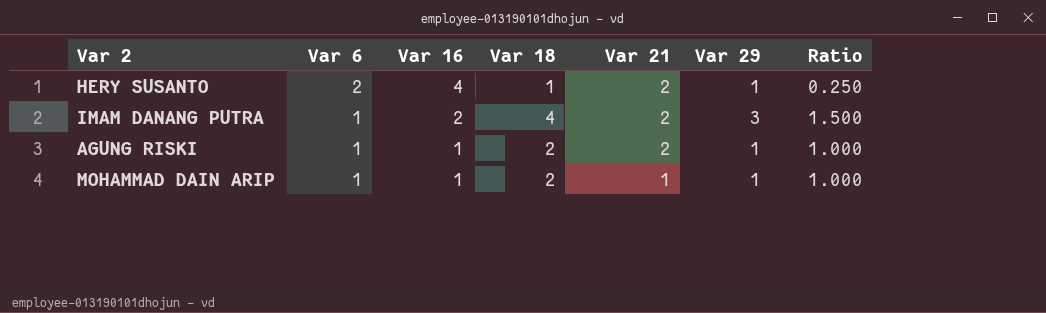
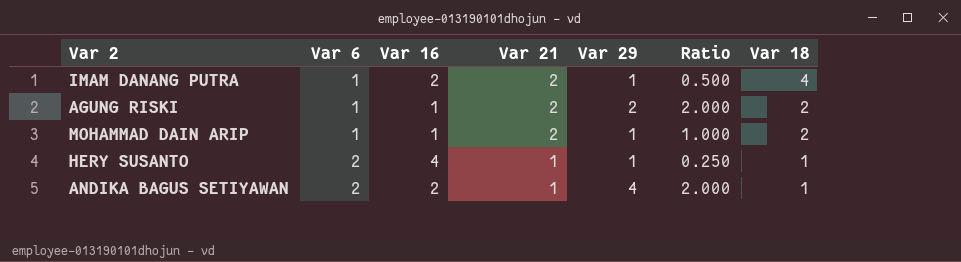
row order: Var 6 descending -> Var 6 ascending
column Var 18 | position: 4 -> 7
IMAM DANANG PUTRA | Var 29: 3 -> 1
IMAM DANANG PUTRA | Ratio: 1.500 -> 0.500
AGUNG RISKI | Var 29: 1 -> 2
AGUNG RISKI | Ratio: 1.000 -> 2.000
MOHAMMAD DAIN ARIP | Var 21: 1 -> 2
HERY SUSANTO | Var 21: 2 -> 1
row ANDIKA BAGUS SETIYAWAN: none -> 2 | 2 | 1 | 4 | 2.000 | 1

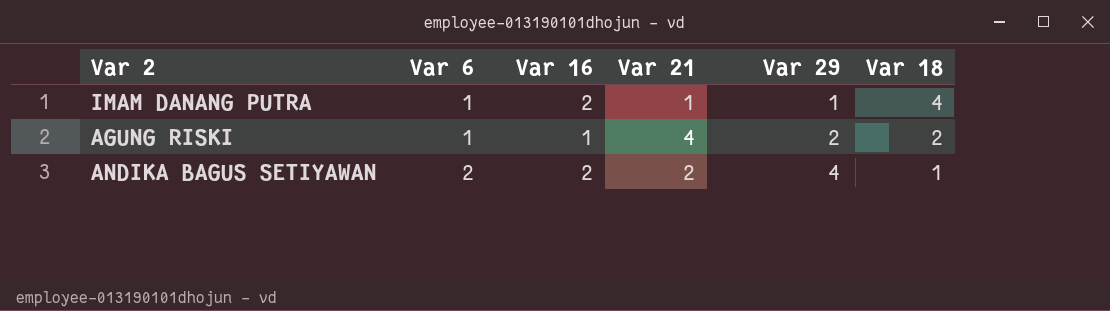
column Ratio | formula: [Var 29] / [Var 16] -> none
row MOHAMMAD DAIN ARIP: 1 | 1 | 2 | 1 | 1.000 | 2 -> none
row HERY SUSANTO: 2 | 4 | 1 | 1 | 0.250 | 1 -> none
IMAM DANANG PUTRA | Var 21: 2 -> 1
AGUNG RISKI | Var 21: 2 -> 4
ANDIKA BAGUS SETIYAWAN | Var 21: 1 -> 2

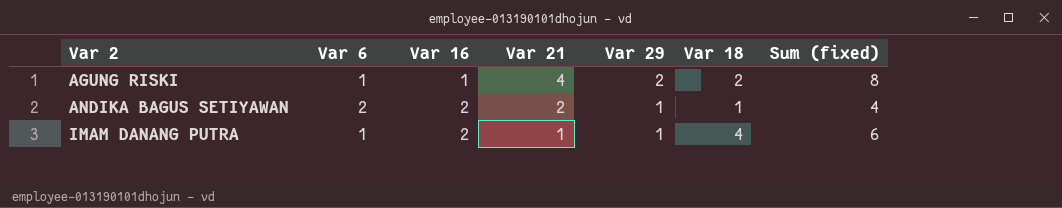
row order: Var 6 ascending -> Var 2 ascending
column Sum (fixed) | formula: none -> [Var 21] + [Var 29] + [Var 18]
ANDIKA BAGUS SETIYAWAN | Var 29: 4 -> 1

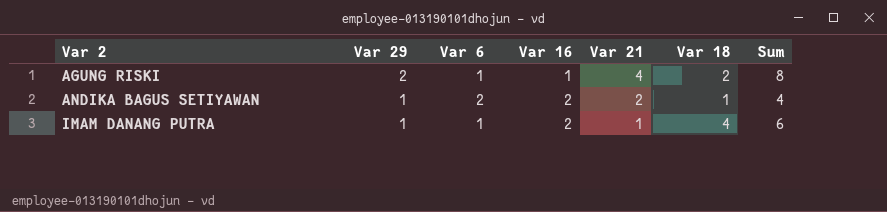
column Var 29 | position: 5 -> 2
column name: Sum (fixed) -> Sum

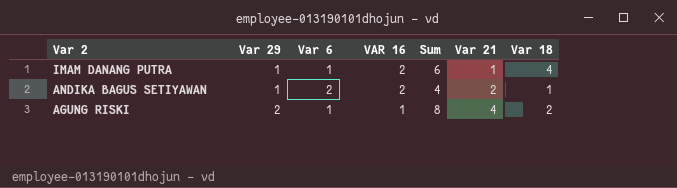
row order: Var 2 ascending -> Var 2 descending
column name: Var 16 -> VAR 16
column Sum | position: 7 -> 5

